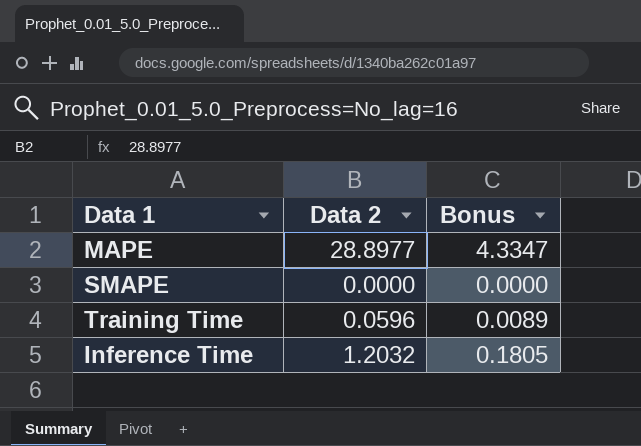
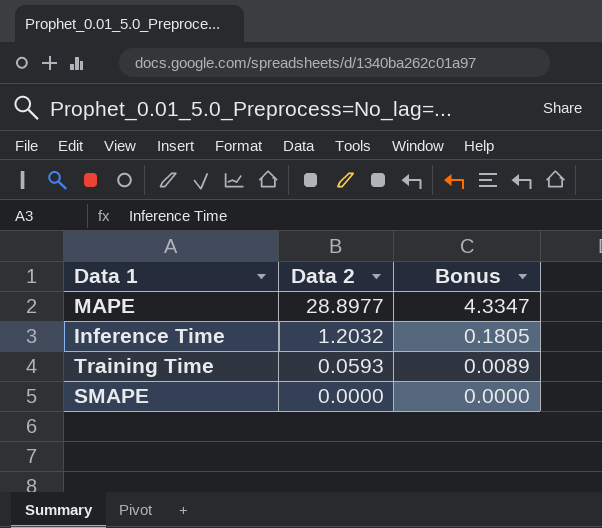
row order: none -> Data 2 descending
Training Time | Data 2: 0.0596 -> 0.0593

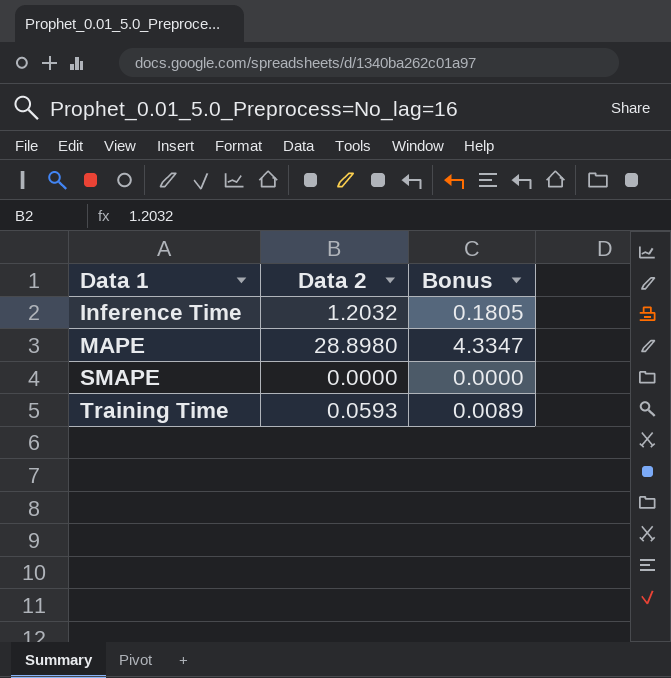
row order: Data 2 descending -> Data 1 ascending
MAPE | Data 2: 28.8977 -> 28.8980

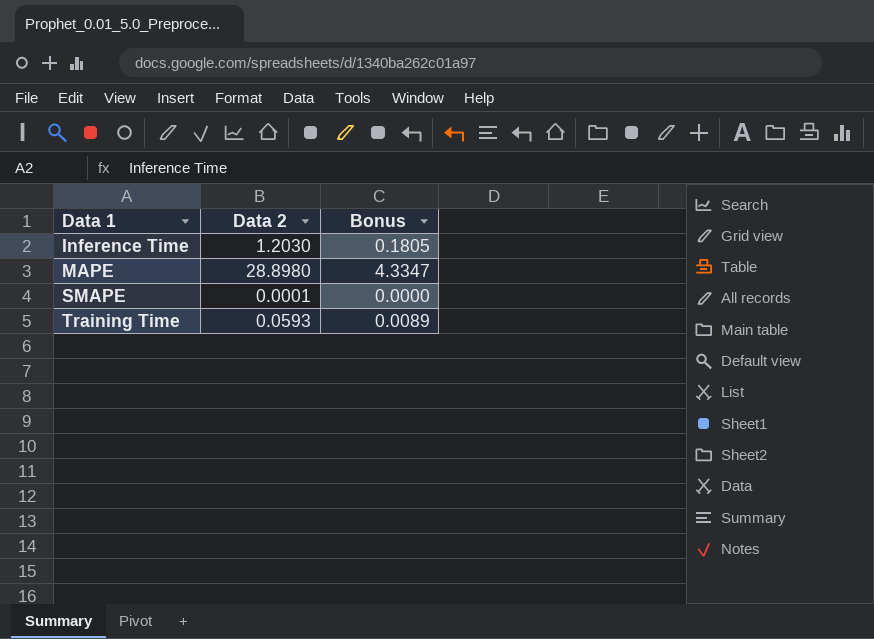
Inference Time | Data 2: 1.2032 -> 1.2030
SMAPE | Data 2: 0.0000 -> 0.0001

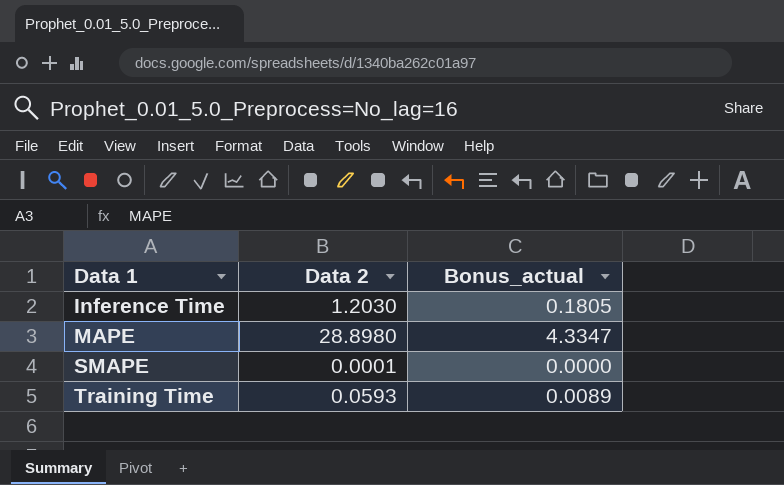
column name: Bonus -> Bonus_actual

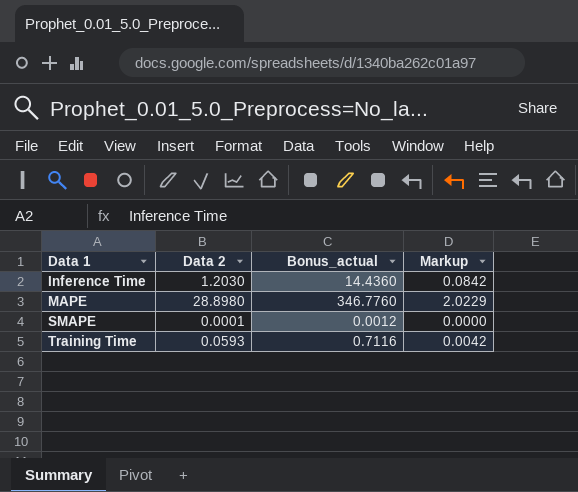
column Bonus_actual | formula: [Data 2] * 0.15 -> [Data 2] * 12
column Markup | formula: none -> [Data 2] * 0.07

